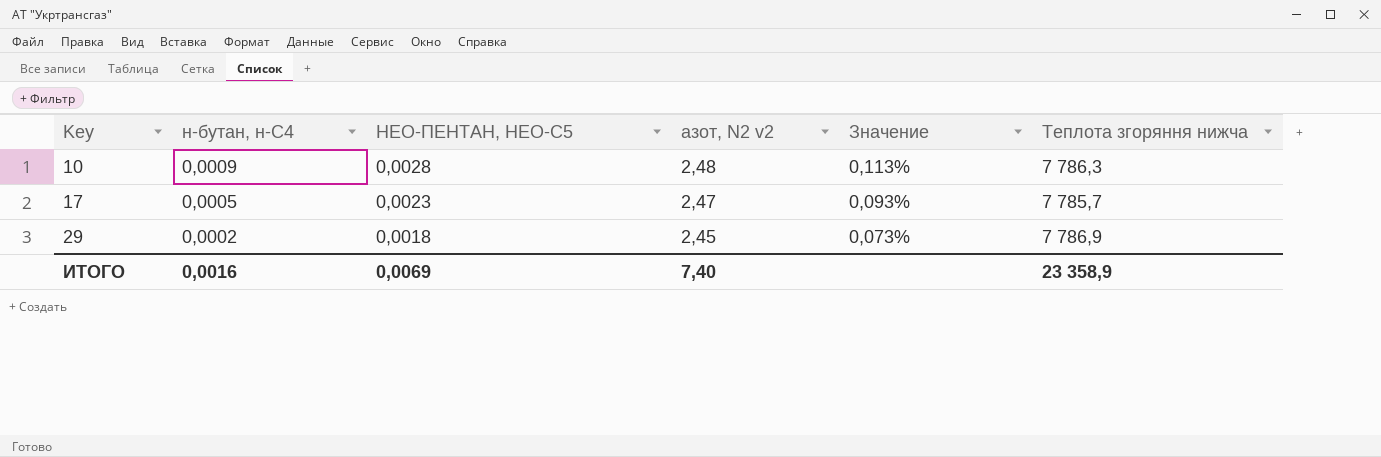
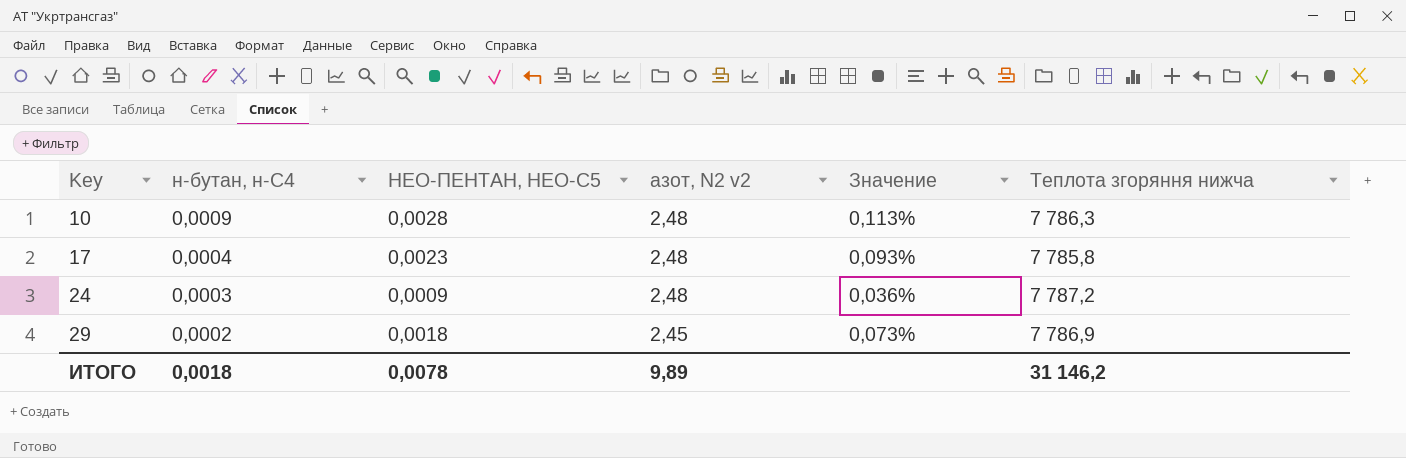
17 | н-бутан, н-С4: 0,0005 -> 0,0004
17 | азот, N2 v2: 2,47 -> 2,48
17 | Теплота згоряння нижча: 7 785,7 -> 7 785,8
row 24: none -> 0,0003 | 0,0009 | 2,48 | 0,036% | 7 787,2
ИТОГО | н-бутан, н-С4: 0,0016 -> 0,0018
ИТОГО | НЕО-ПЕНТАН, НЕО-С5: 0,0069 -> 0,0078
ИТОГО | азот, N2 v2: 7,40 -> 9,89
ИТОГО | Теплота згоряння нижча: 23 358,9 -> 31 146,2

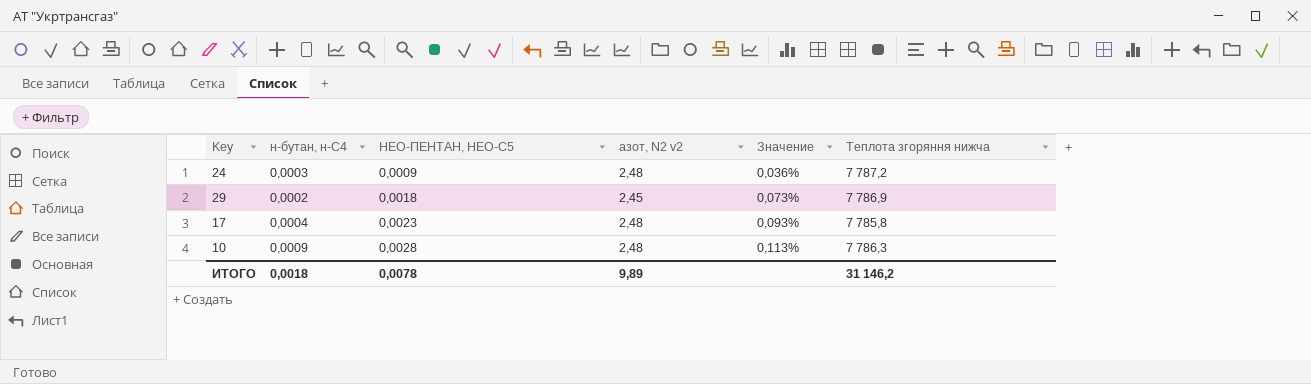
row order: Key ascending -> НЕО-ПЕНТАН, НЕО-С5 ascending

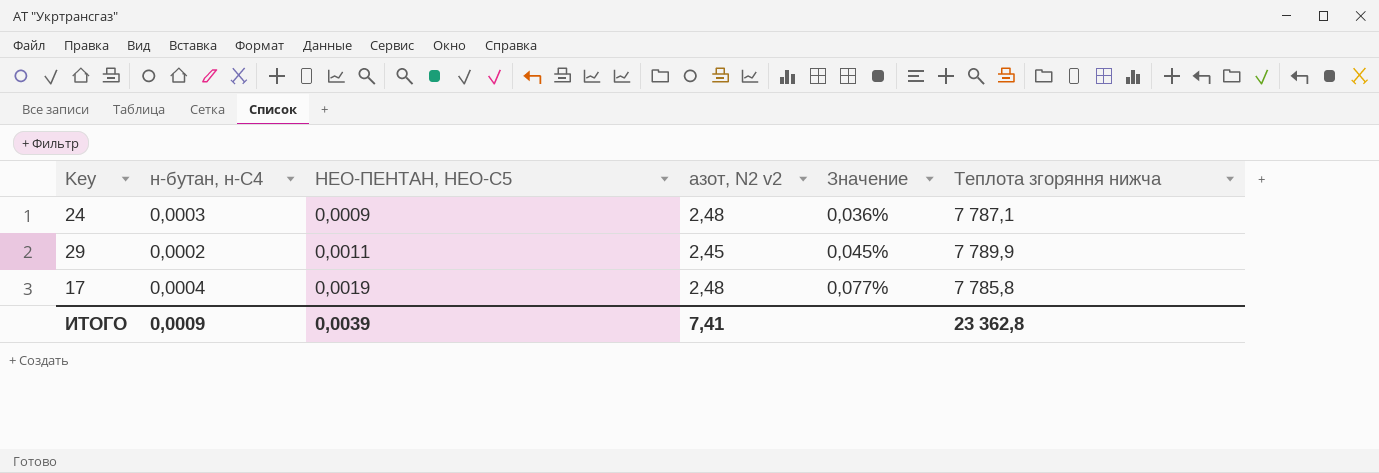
row 10: 0,0009 | 0,0028 | 2,48 | 0,113% | 7 786,3 -> none
24 | Теплота згоряння нижча: 7 787,2 -> 7 787,1
29 | НЕО-ПЕНТАН, НЕО-С5: 0,0018 -> 0,0011
29 | Значение: 0,073% -> 0,045%
29 | Теплота згоряння нижча: 7 786,9 -> 7 789,9
17 | НЕО-ПЕНТАН, НЕО-С5: 0,0023 -> 0,0019
17 | Значение: 0,093% -> 0,077%
ИТОГО | н-бутан, н-С4: 0,0018 -> 0,0009
ИТОГО | НЕО-ПЕНТАН, НЕО-С5: 0,0078 -> 0,0039
ИТОГО | азот, N2 v2: 9,89 -> 7,41
ИТОГО | Теплота згоряння нижча: 31 146,2 -> 23 362,8

